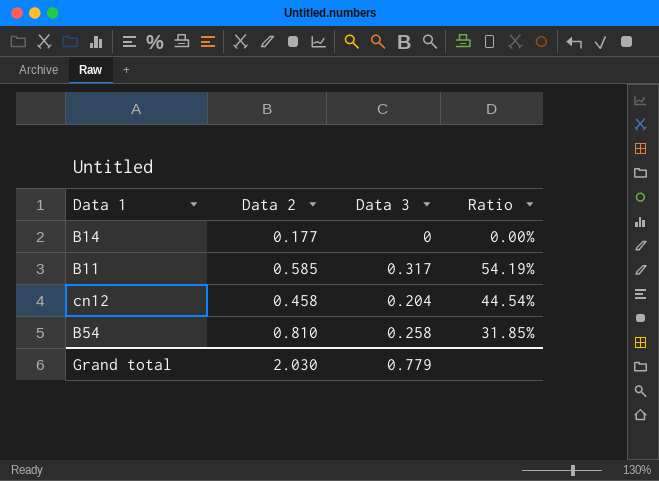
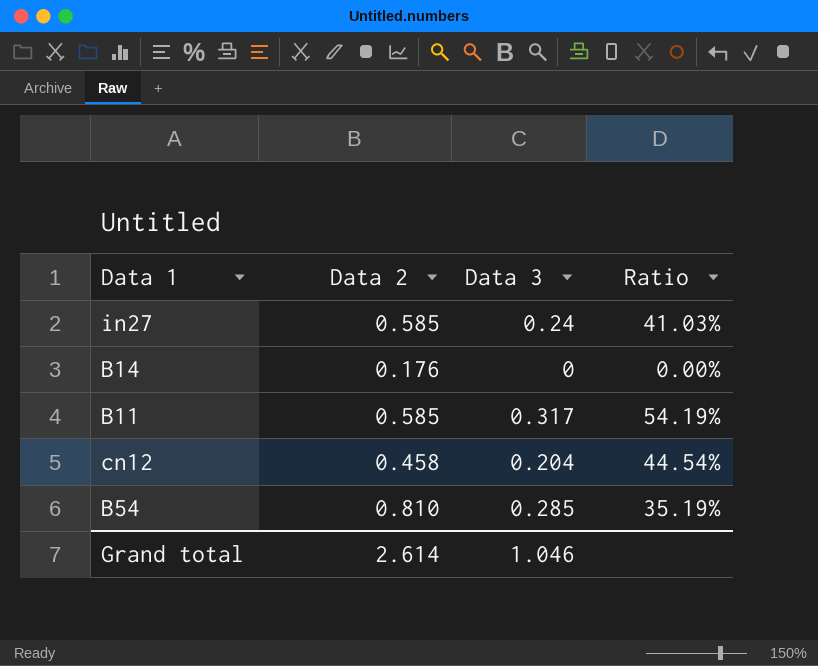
row in27: none -> 0.585 | 0.24 | 41.03%
B14 | Data 2: 0.177 -> 0.176
B54 | Data 3: 0.258 -> 0.285
B54 | Ratio: 31.85% -> 35.19%
Grand total | Data 2: 2.030 -> 2.614
Grand total | Data 3: 0.779 -> 1.046

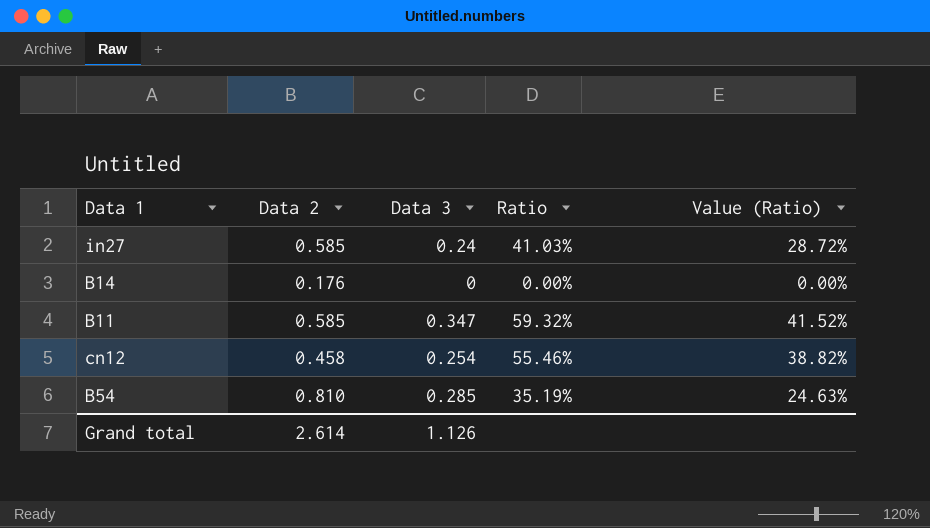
column Value (Ratio) | formula: none -> [Ratio] * 0.7
B11 | Data 3: 0.317 -> 0.347
B11 | Ratio: 54.19% -> 59.32%
cn12 | Data 3: 0.204 -> 0.254
cn12 | Ratio: 44.54% -> 55.46%
Grand total | Data 3: 1.046 -> 1.126

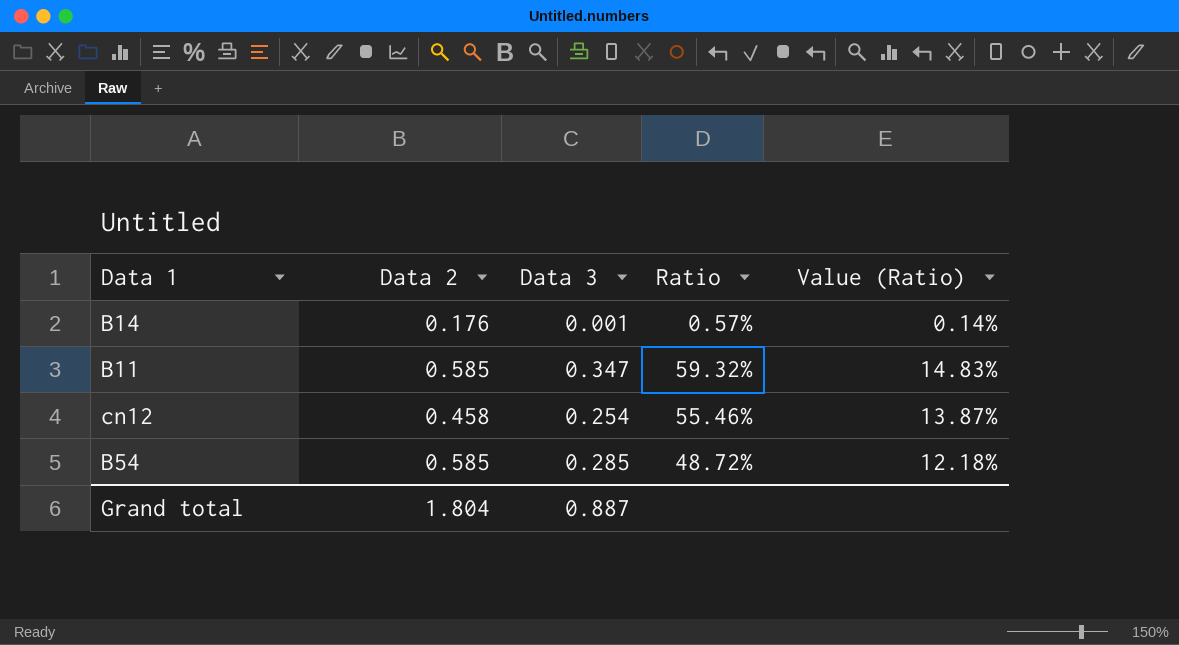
column Value (Ratio) | formula: [Ratio] * 0.7 -> [Ratio] * 0.25
row in27: 0.585 | 0.24 | 41.03% | 28.72% -> none
B14 | Data 3: 0 -> 0.001
B14 | Ratio: 0.00% -> 0.57%
B54 | Data 2: 0.810 -> 0.585
B54 | Ratio: 35.19% -> 48.72%
Grand total | Data 2: 2.614 -> 1.804
Grand total | Data 3: 1.126 -> 0.887

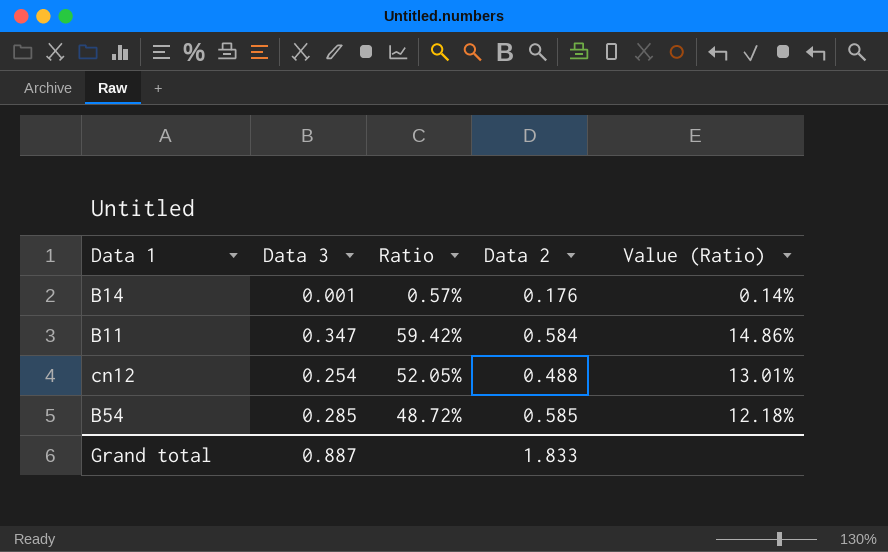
column Data 2 | position: 2 -> 4
B11 | Ratio: 59.32% -> 59.42%
B11 | Data 2: 0.585 -> 0.584
B11 | Value (Ratio): 14.83% -> 14.86%
cn12 | Ratio: 55.46% -> 52.05%
cn12 | Data 2: 0.458 -> 0.488
cn12 | Value (Ratio): 13.87% -> 13.01%
Grand total | Data 2: 1.804 -> 1.833

